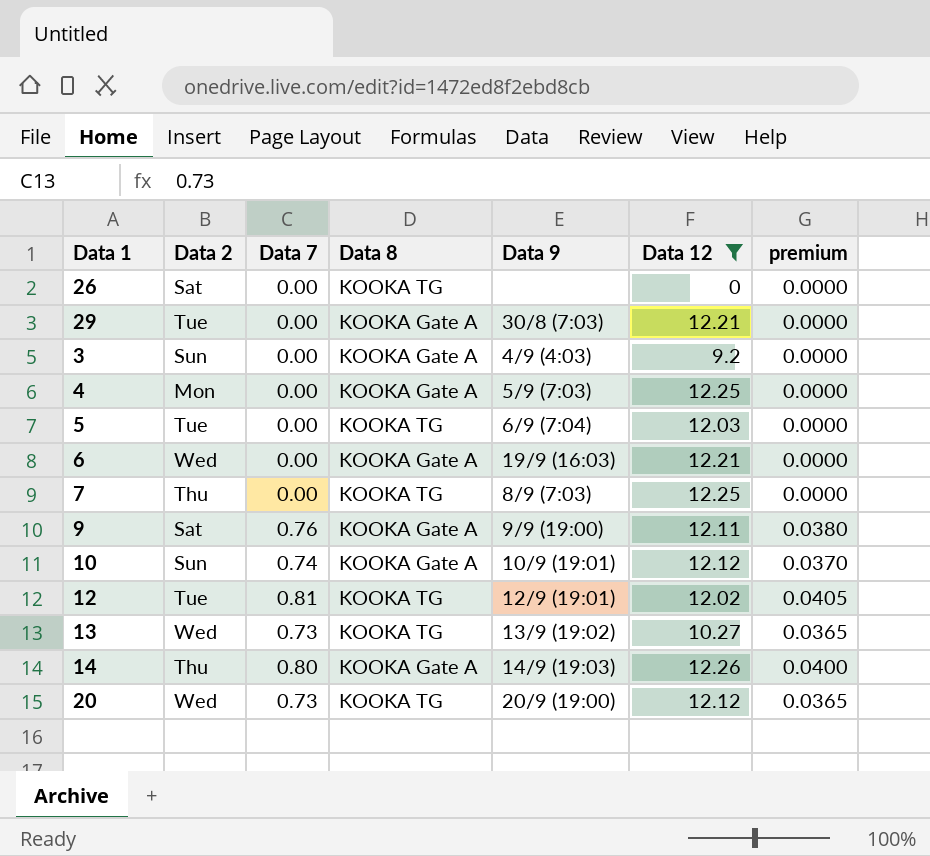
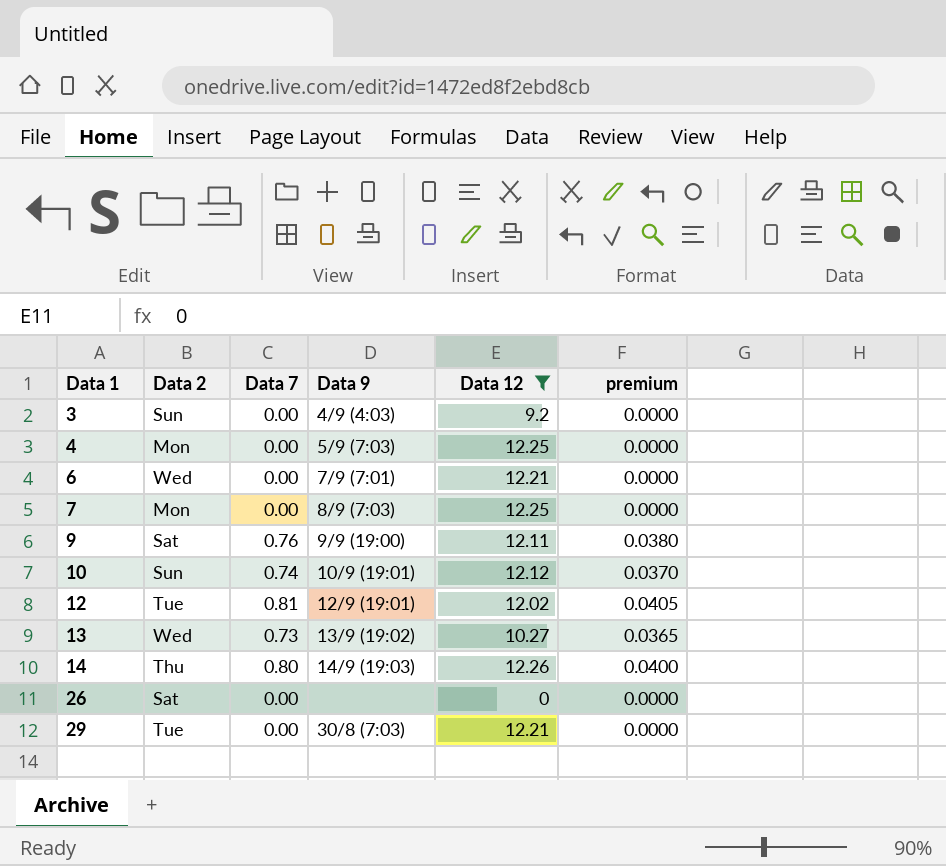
row order: none -> Data 1 ascending
column Data 8 | position: 4 -> none
row 5: Tue | 0.00 | KOOKA TG | 6/9 (7:04) | 12.03 | 0.0000 -> none
row 20: Wed | 0.73 | KOOKA TG | 20/9 (19:00) | 12.12 | 0.0365 -> none
6 | Data 9: 19/9 (16:03) -> 7/9 (7:01)
7 | Data 2: Thu -> Mon

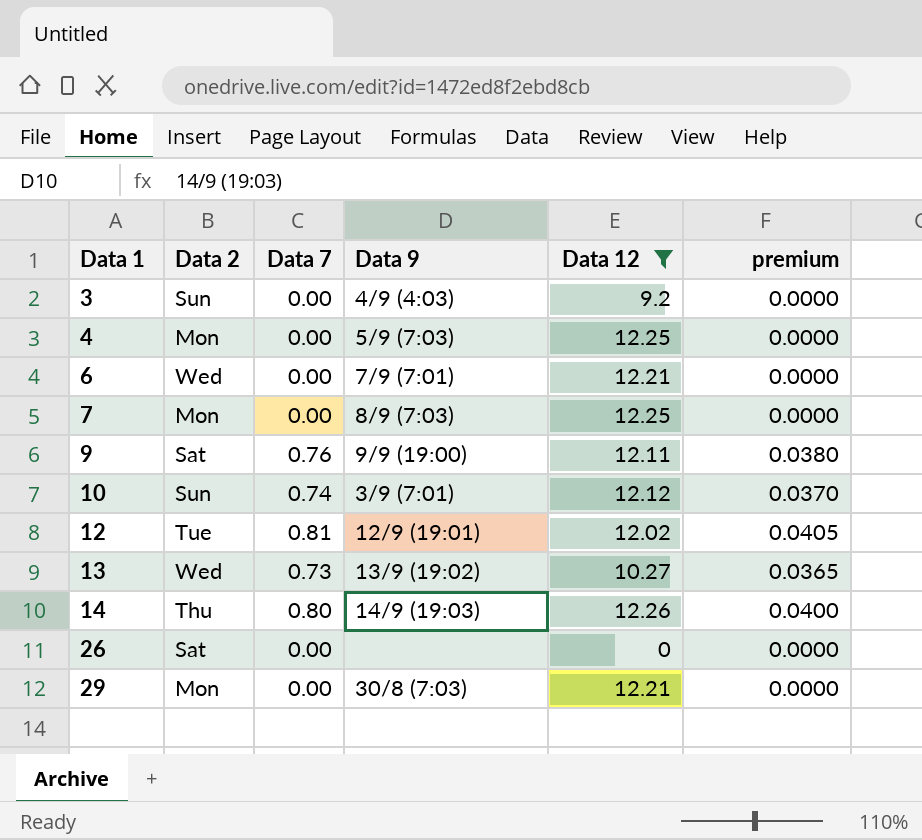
10 | Data 9: 10/9 (19:01) -> 3/9 (7:01)
29 | Data 2: Tue -> Mon

